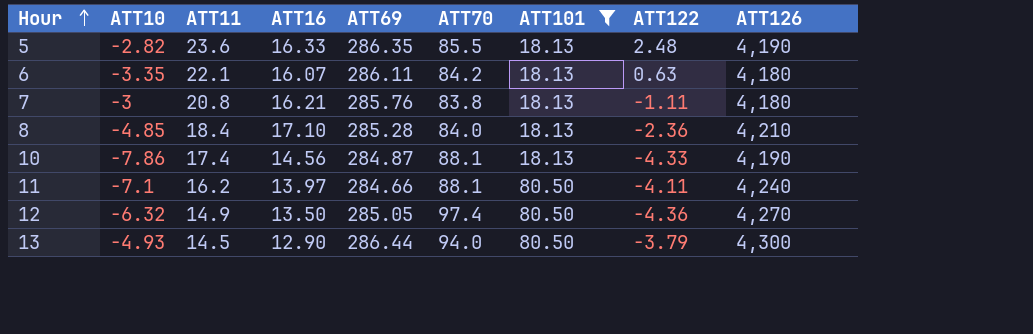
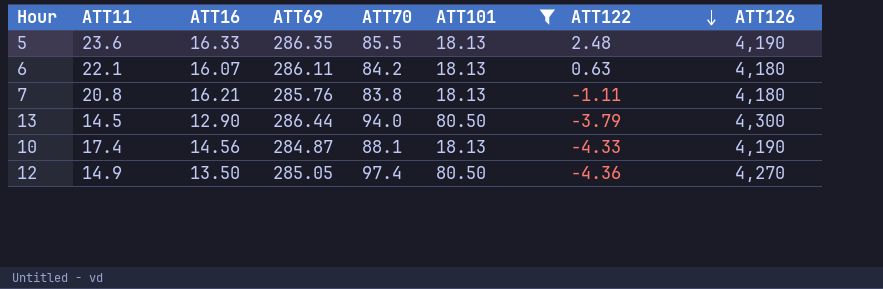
row order: Hour ascending -> ATT122 descending
column ATT10 | position: 2 -> none
row 8: -4.85 | 18.4 | 17.10 | 285.28 | 84.0 | 18.13 | -2.36 | 4,210 -> none
row 11: -7.1 | 16.2 | 13.97 | 284.66 | 88.1 | 80.50 | -4.11 | 4,240 -> none

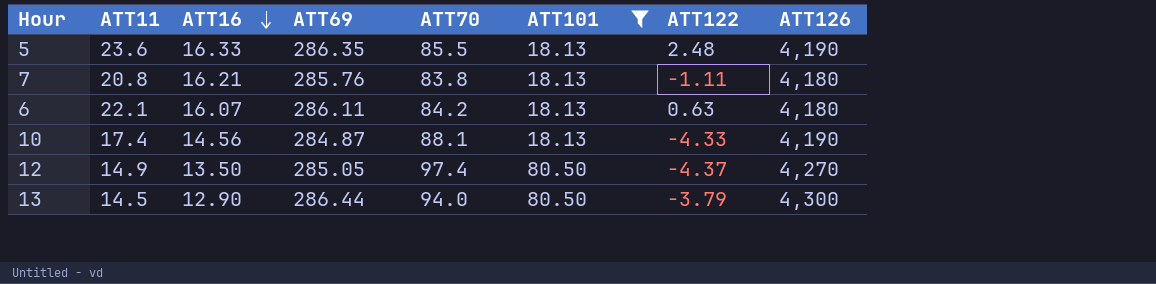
row order: ATT122 descending -> ATT16 descending
12 | ATT122: -4.36 -> -4.37

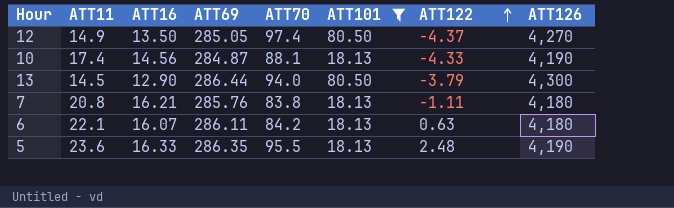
row order: ATT16 descending -> ATT122 ascending
5 | ATT70: 85.5 -> 95.5

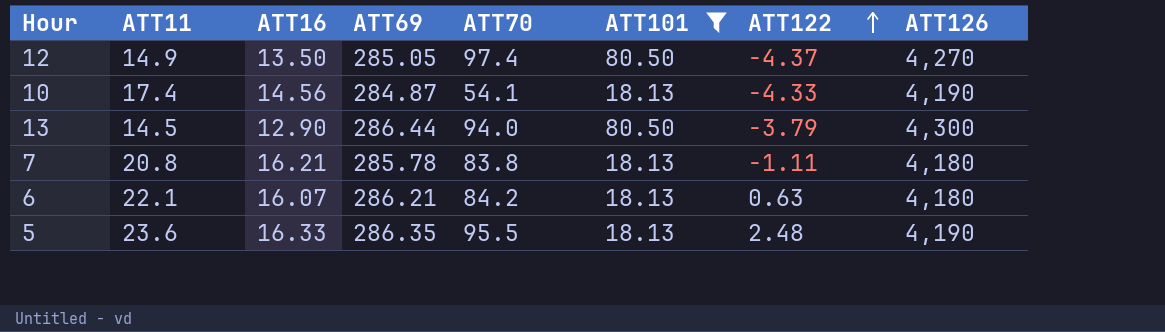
10 | ATT70: 88.1 -> 54.1
7 | ATT69: 285.76 -> 285.78
6 | ATT69: 286.11 -> 286.21

